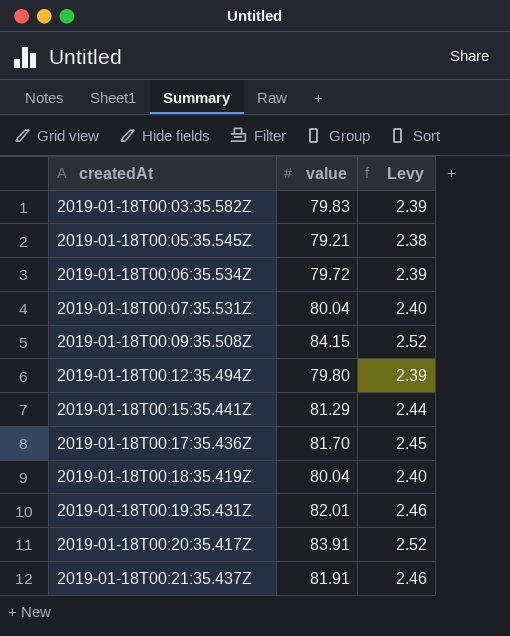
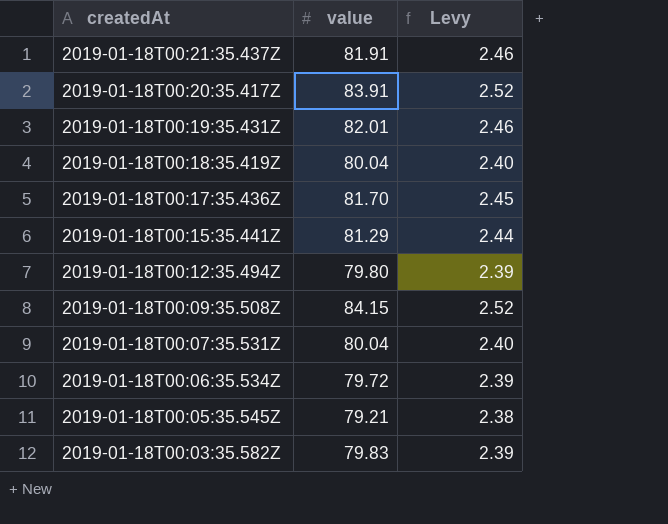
row order: createdAt ascending -> createdAt descending

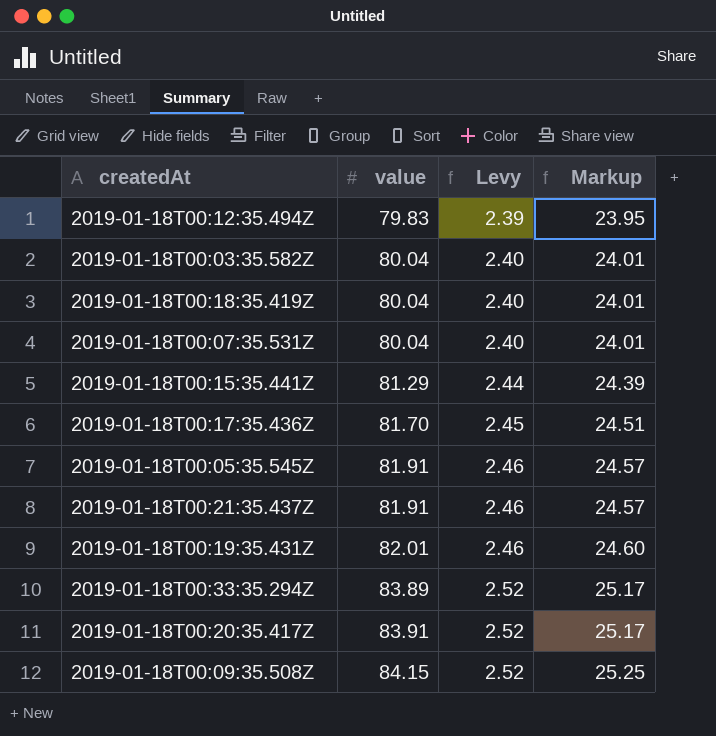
row order: createdAt descending -> value ascending
column Markup | formula: none -> [value] * 0.3
row 2019-01-18T00:06:35.534Z: 79.72 | 2.39 -> none
2019-01-18T00:12:35.494Z | value: 79.80 -> 79.83
2019-01-18T00:03:35.582Z | value: 79.83 -> 80.04
2019-01-18T00:03:35.582Z | Levy: 2.39 -> 2.40
2019-01-18T00:05:35.545Z | value: 79.21 -> 81.91
2019-01-18T00:05:35.545Z | Levy: 2.38 -> 2.46
row 2019-01-18T00:33:35.294Z: none -> 83.89 | 2.52 | 25.17

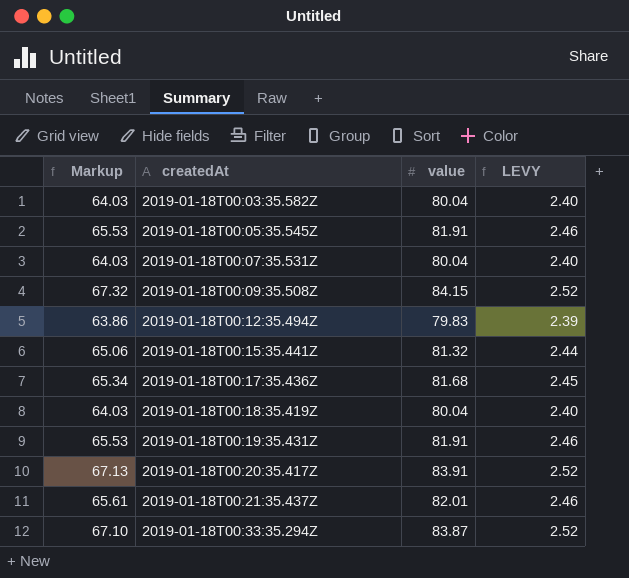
row order: value ascending -> createdAt ascending
column Markup | formula: [value] * 0.3 -> [value] * 0.8
column Markup | position: 4 -> 1
column name: Levy -> LEVY
2019-01-18T00:15:35.441Z | value: 81.29 -> 81.32
2019-01-18T00:17:35.436Z | value: 81.70 -> 81.68
2019-01-18T00:19:35.431Z | value: 82.01 -> 81.91
2019-01-18T00:21:35.437Z | value: 81.91 -> 82.01
2019-01-18T00:33:35.294Z | value: 83.89 -> 83.87

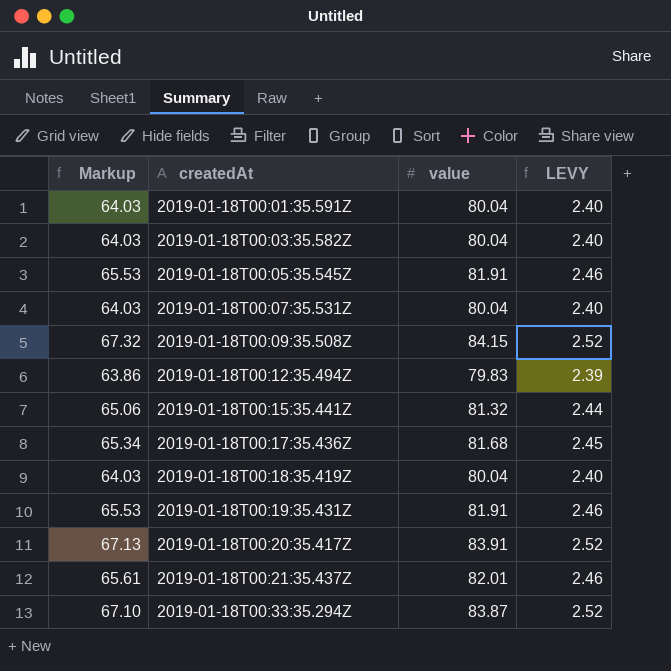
row 2019-01-18T00:01:35.591Z: none -> 64.03 | 80.04 | 2.40

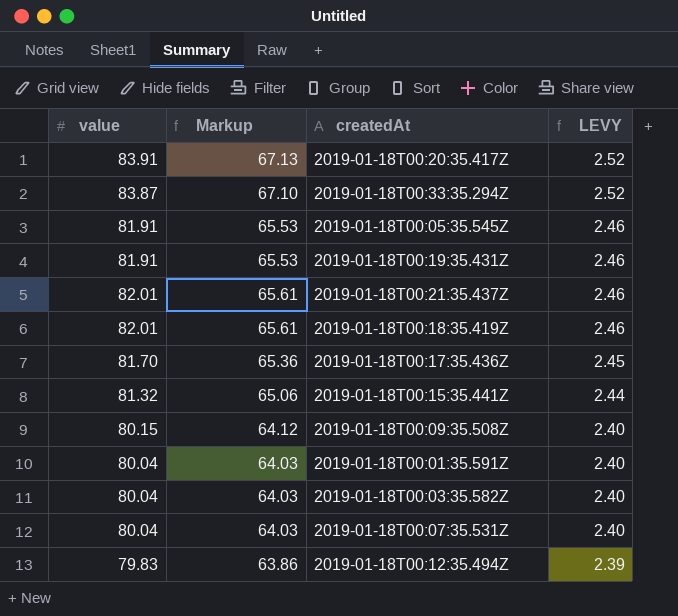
row order: createdAt ascending -> LEVY descending
column value | position: 3 -> 1
2019-01-18T00:18:35.419Z | value: 80.04 -> 82.01
2019-01-18T00:18:35.419Z | Markup: 64.03 -> 65.61
2019-01-18T00:18:35.419Z | LEVY: 2.40 -> 2.46
2019-01-18T00:17:35.436Z | value: 81.68 -> 81.70
2019-01-18T00:17:35.436Z | Markup: 65.34 -> 65.36
2019-01-18T00:09:35.508Z | value: 84.15 -> 80.15
2019-01-18T00:09:35.508Z | Markup: 67.32 -> 64.12
2019-01-18T00:09:35.508Z | LEVY: 2.52 -> 2.40

